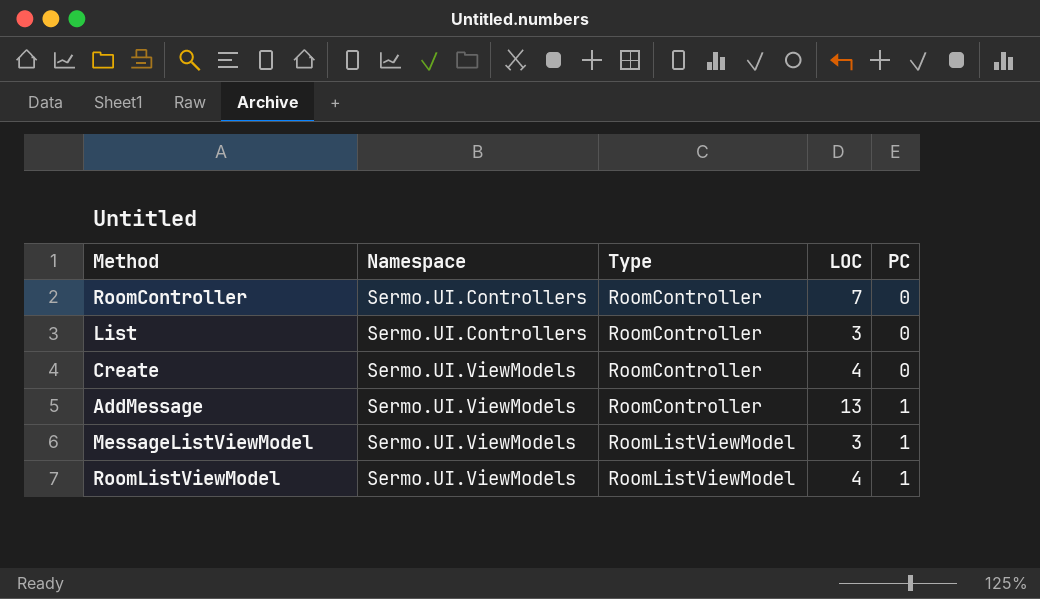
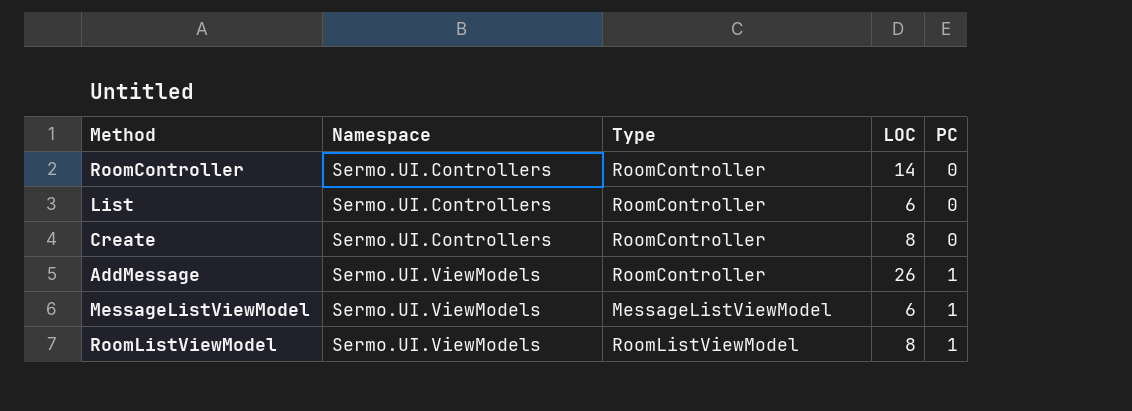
RoomController | LOC: 7 -> 14
List | LOC: 3 -> 6
Create | Namespace: Sermo.UI.ViewModels -> Sermo.UI.Controllers
Create | LOC: 4 -> 8
AddMessage | LOC: 13 -> 26
MessageListViewModel | Type: RoomListViewModel -> MessageListViewModel
MessageListViewModel | LOC: 3 -> 6
RoomListViewModel | LOC: 4 -> 8

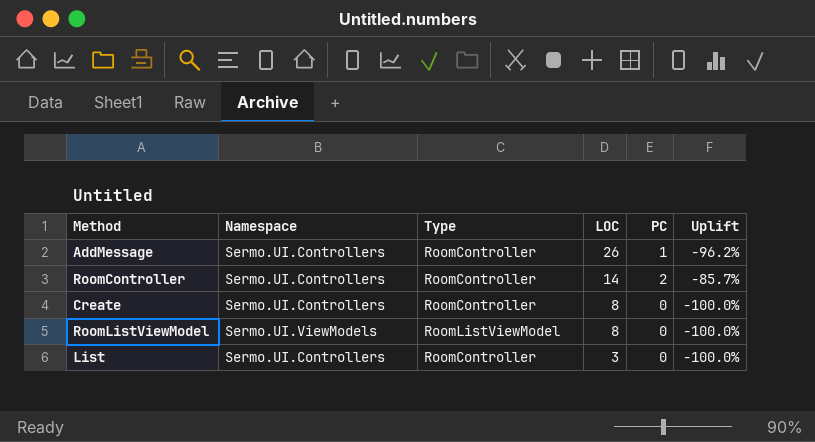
row order: Namespace ascending -> LOC descending
column Uplift | formula: none -> ([PC] - [LOC]) / [LOC]
row MessageListViewModel: Sermo.UI.ViewModels | MessageListViewModel | 6 | 1 -> none
AddMessage | Namespace: Sermo.UI.ViewModels -> Sermo.UI.Controllers
RoomController | PC: 0 -> 2
RoomListViewModel | PC: 1 -> 0
List | LOC: 6 -> 3

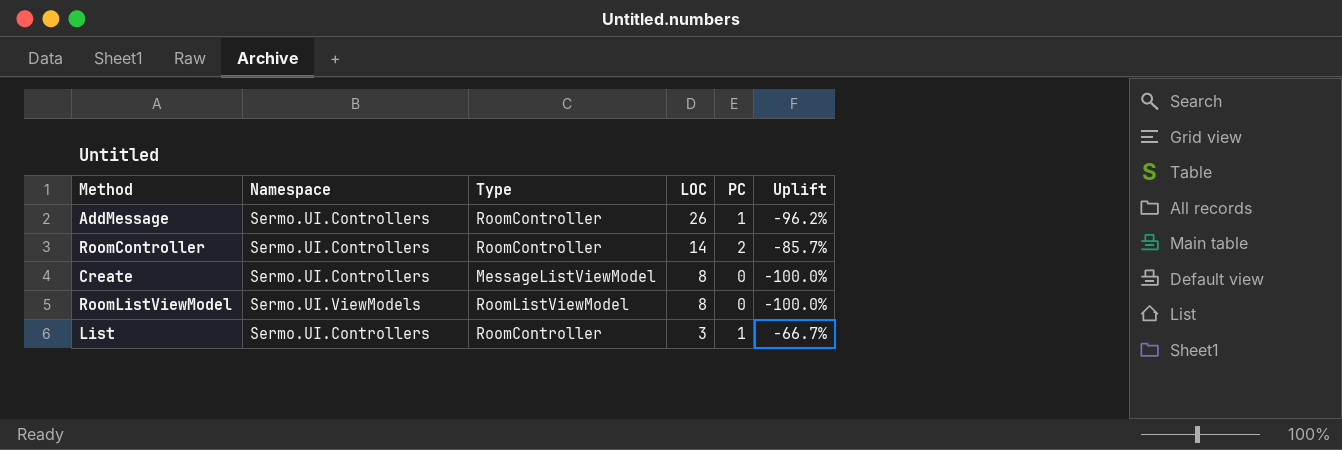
Create | Type: RoomController -> MessageListViewModel
List | PC: 0 -> 1
List | Uplift: -100.0% -> -66.7%

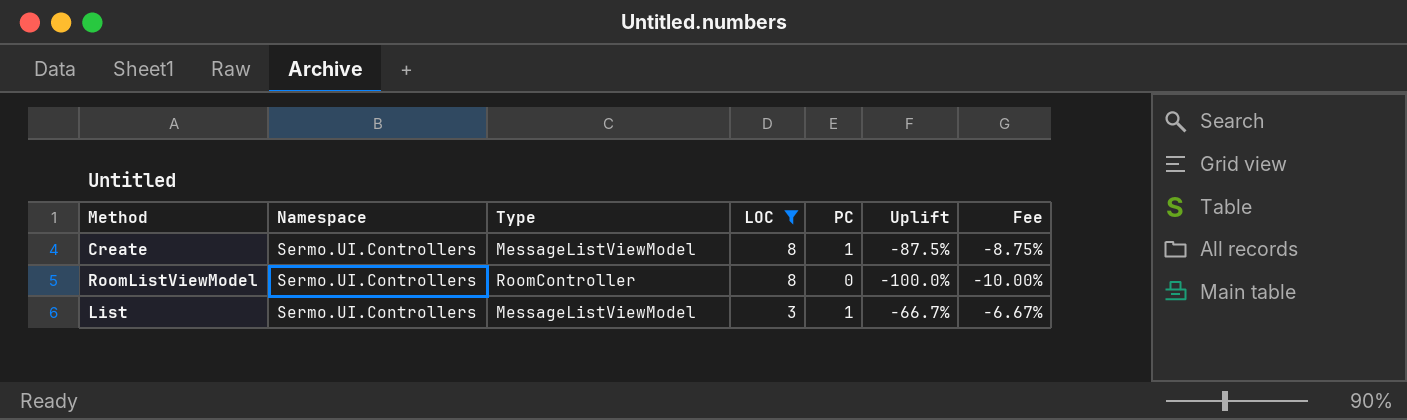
filter: none -> LOC <= 8
column Fee | formula: none -> [Uplift] * 0.1
Create | PC: 0 -> 1
Create | Uplift: -100.0% -> -87.5%
RoomListViewModel | Namespace: Sermo.UI.ViewModels -> Sermo.UI.Controllers
RoomListViewModel | Type: RoomListViewModel -> RoomController
List | Type: RoomController -> MessageListViewModel

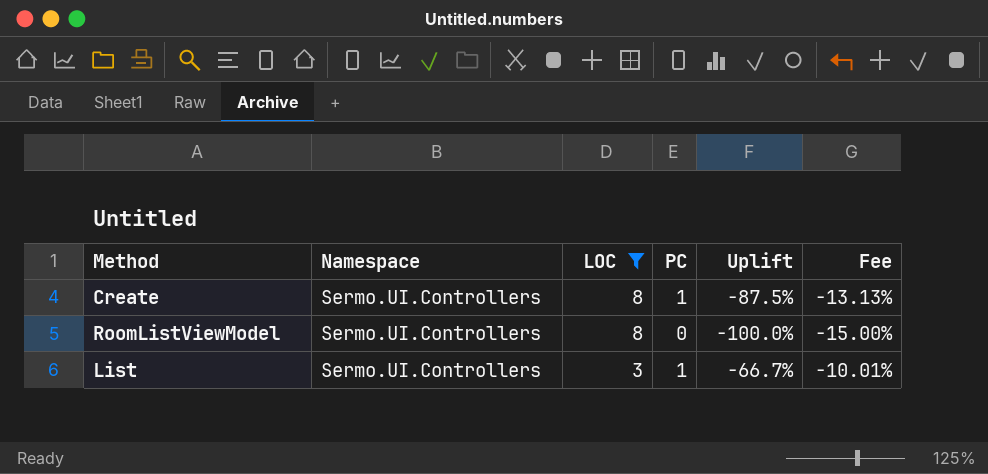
column Type | position: 3 -> none
column Fee | formula: [Uplift] * 0.1 -> [Uplift] * 0.15

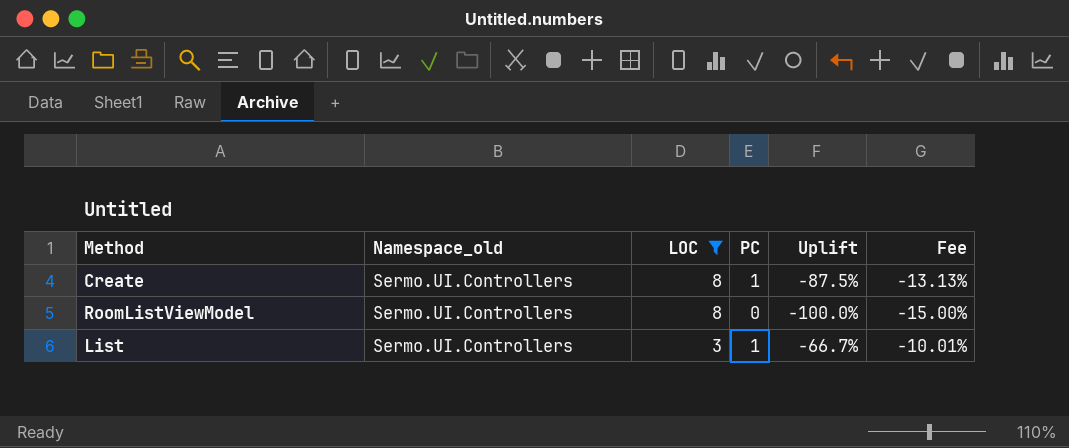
column name: Namespace -> Namespace_old

